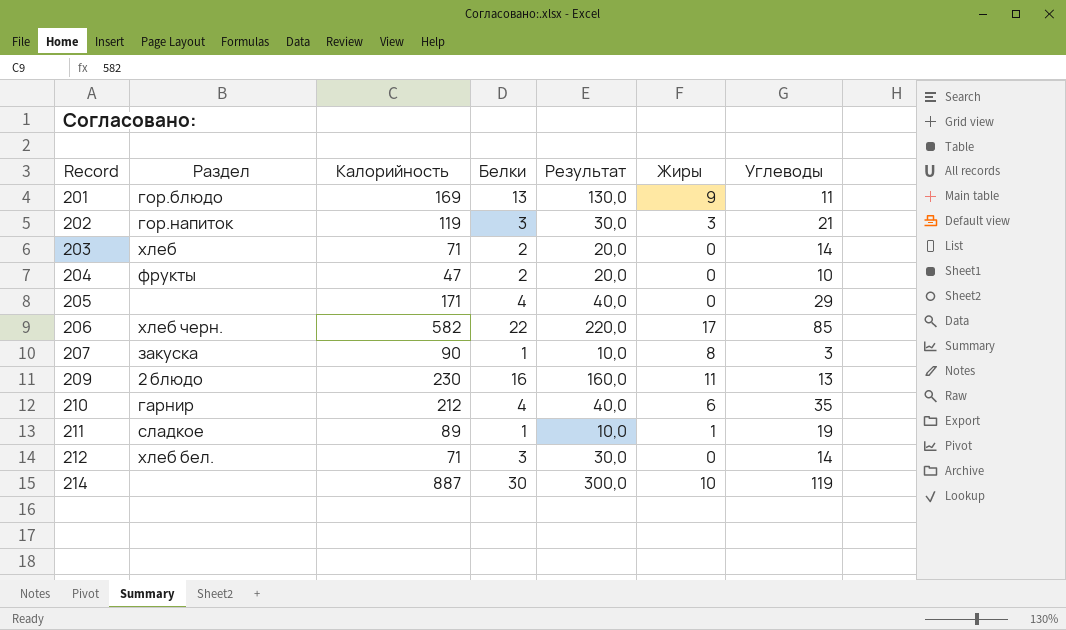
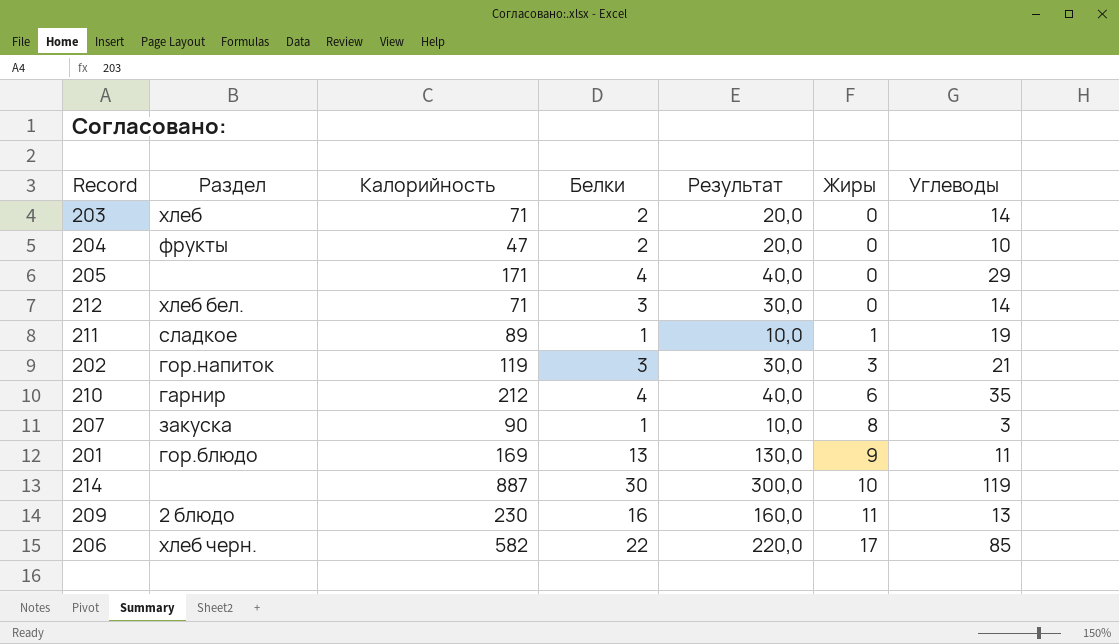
row order: Record ascending -> Жиры ascending

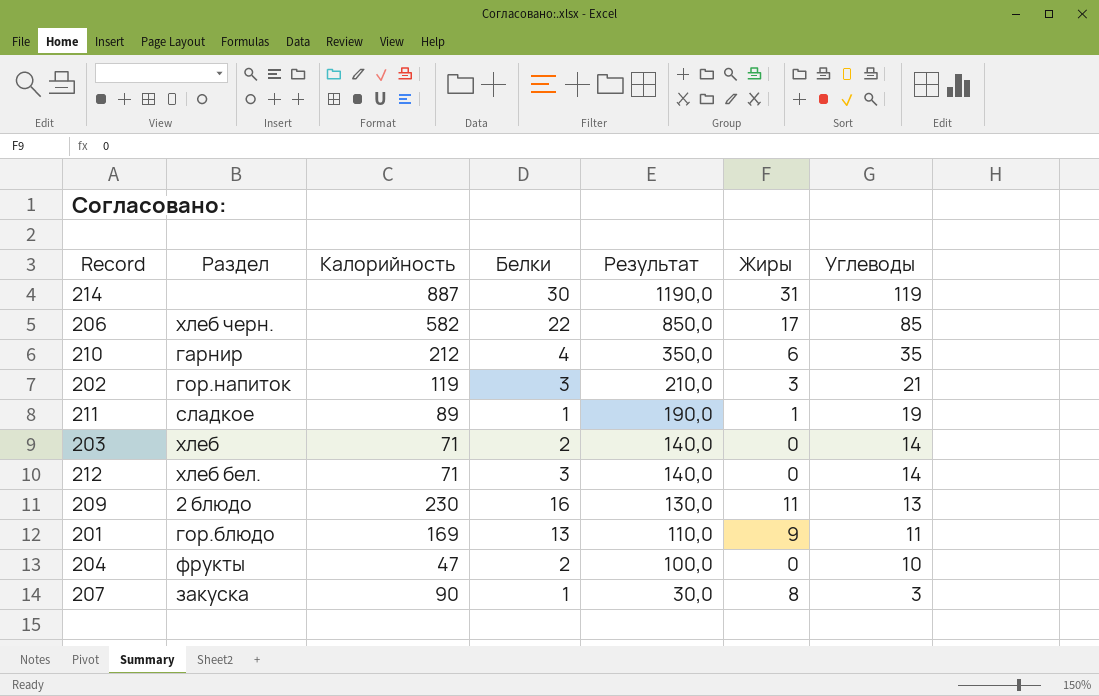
row order: Жиры ascending -> Результат descending
column Результат | formula: [Белки] * 10 -> [Углеводы] * 10
row 205: none | 171 | 4 | 40,0 | 0 | 29 -> none
214 | Жиры: 10 -> 31

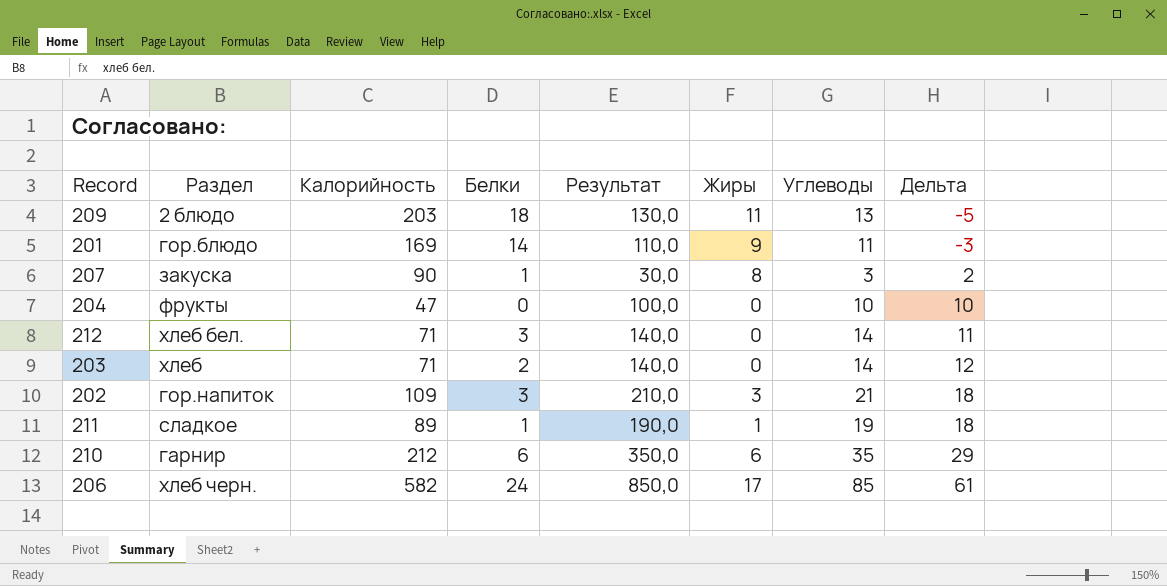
row order: Результат descending -> Дельта ascending
column Дельта | formula: none -> [Углеводы] - [Белки]
row 214: none | 887 | 30 | 1190,0 | 31 | 119 -> none
209 | Калорийность: 230 -> 203
209 | Белки: 16 -> 18
201 | Белки: 13 -> 14
204 | Белки: 2 -> 0
202 | Калорийность: 119 -> 109
210 | Белки: 4 -> 6
206 | Белки: 22 -> 24

